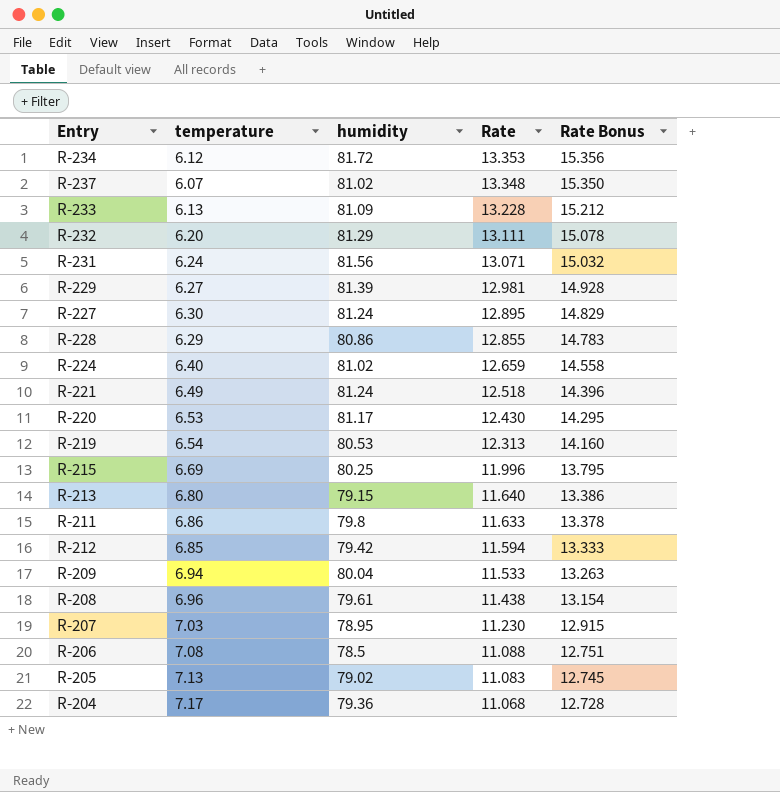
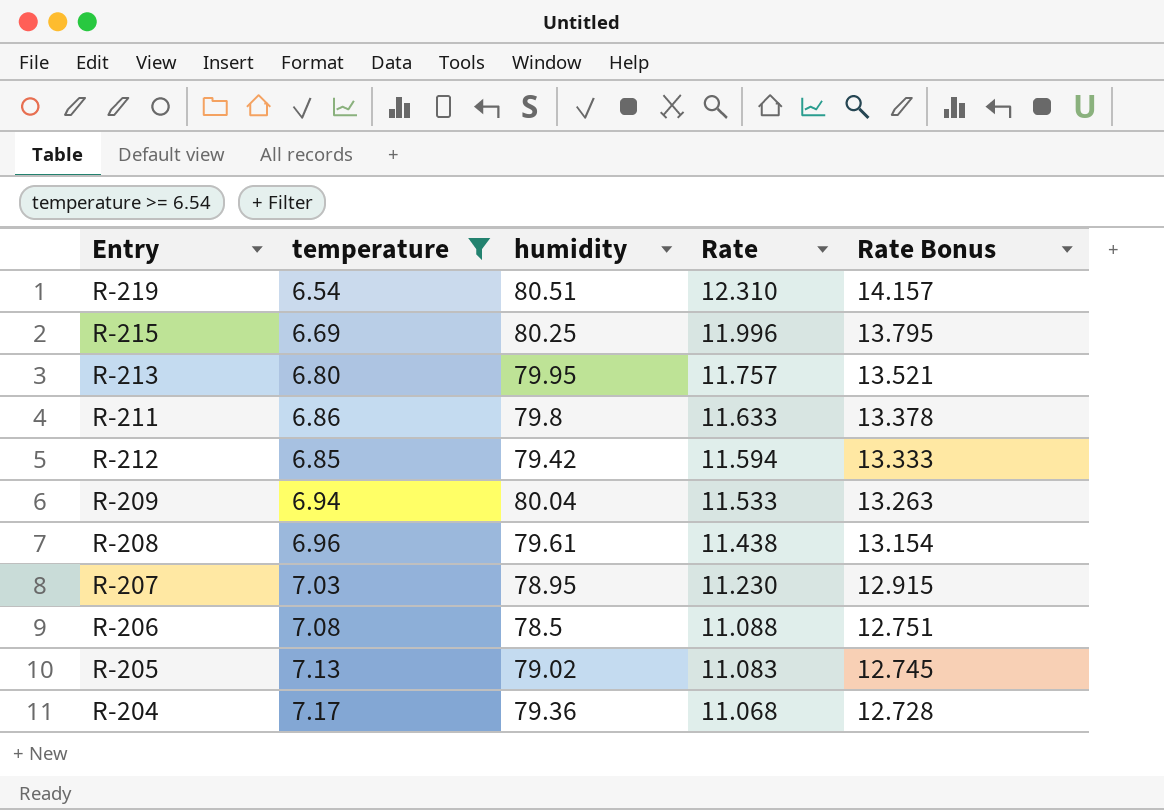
filter: none -> temperature >= 6.54
R-219 | humidity: 80.53 -> 80.51
R-219 | Rate: 12.313 -> 12.310
R-219 | Rate Bonus: 14.160 -> 14.157
R-213 | humidity: 79.15 -> 79.95
R-213 | Rate: 11.640 -> 11.757
R-213 | Rate Bonus: 13.386 -> 13.521

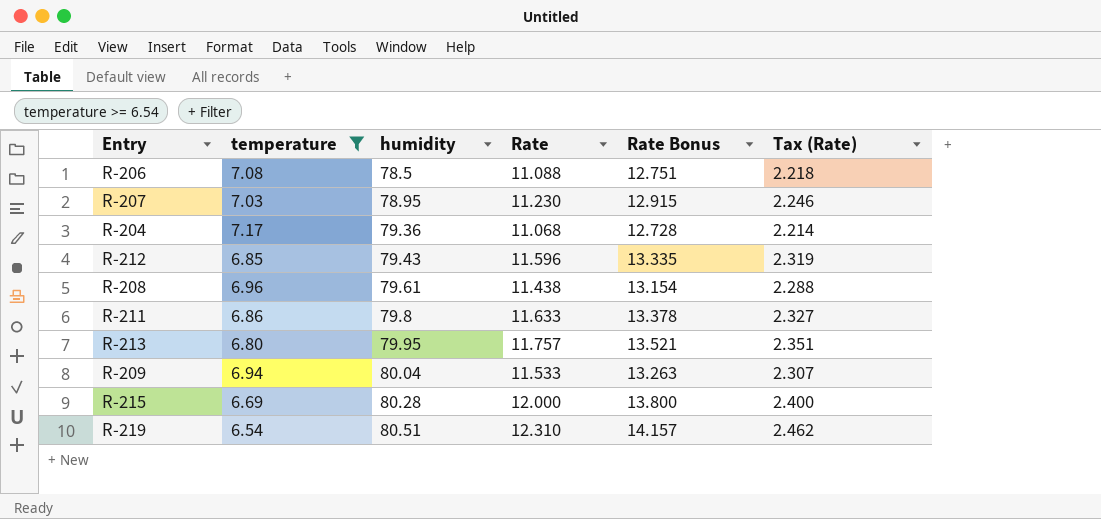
row order: Rate descending -> humidity ascending
column Tax (Rate) | formula: none -> [Rate] * 0.2
row R-205: 7.13 | 79.02 | 11.083 | 12.745 -> none
R-212 | humidity: 79.42 -> 79.43
R-212 | Rate: 11.594 -> 11.596
R-212 | Rate Bonus: 13.333 -> 13.335
R-215 | humidity: 80.25 -> 80.28
R-215 | Rate: 11.996 -> 12.000
R-215 | Rate Bonus: 13.795 -> 13.800

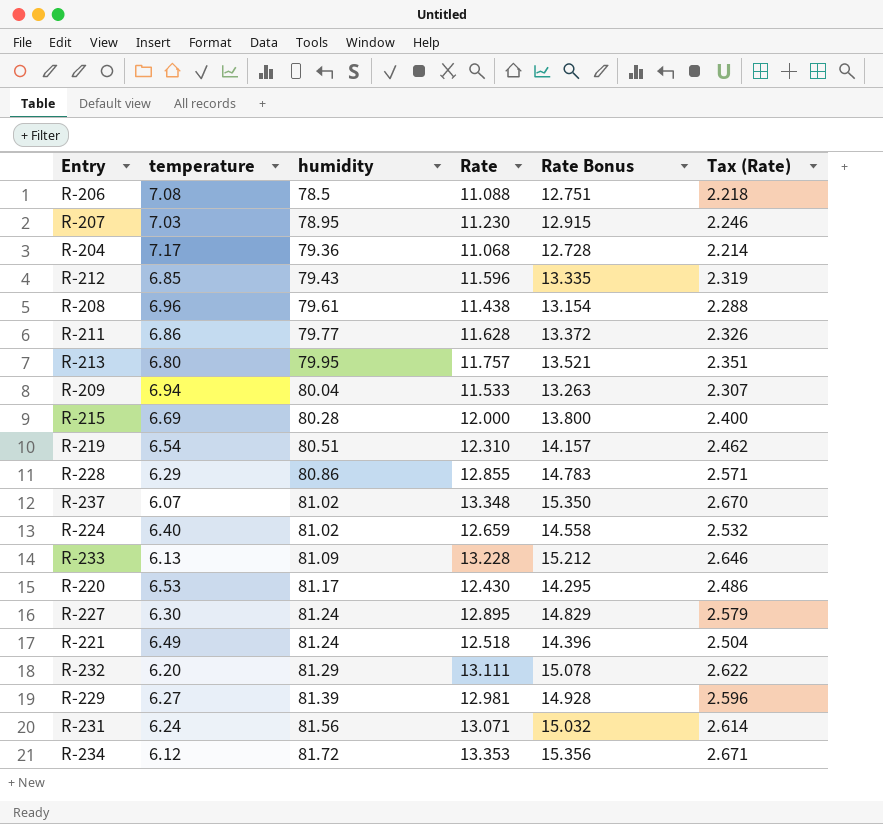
filter: temperature >= 6.54 -> none
R-211 | humidity: 79.8 -> 79.77
R-211 | Rate: 11.633 -> 11.628
R-211 | Rate Bonus: 13.378 -> 13.372
R-211 | Tax (Rate): 2.327 -> 2.326

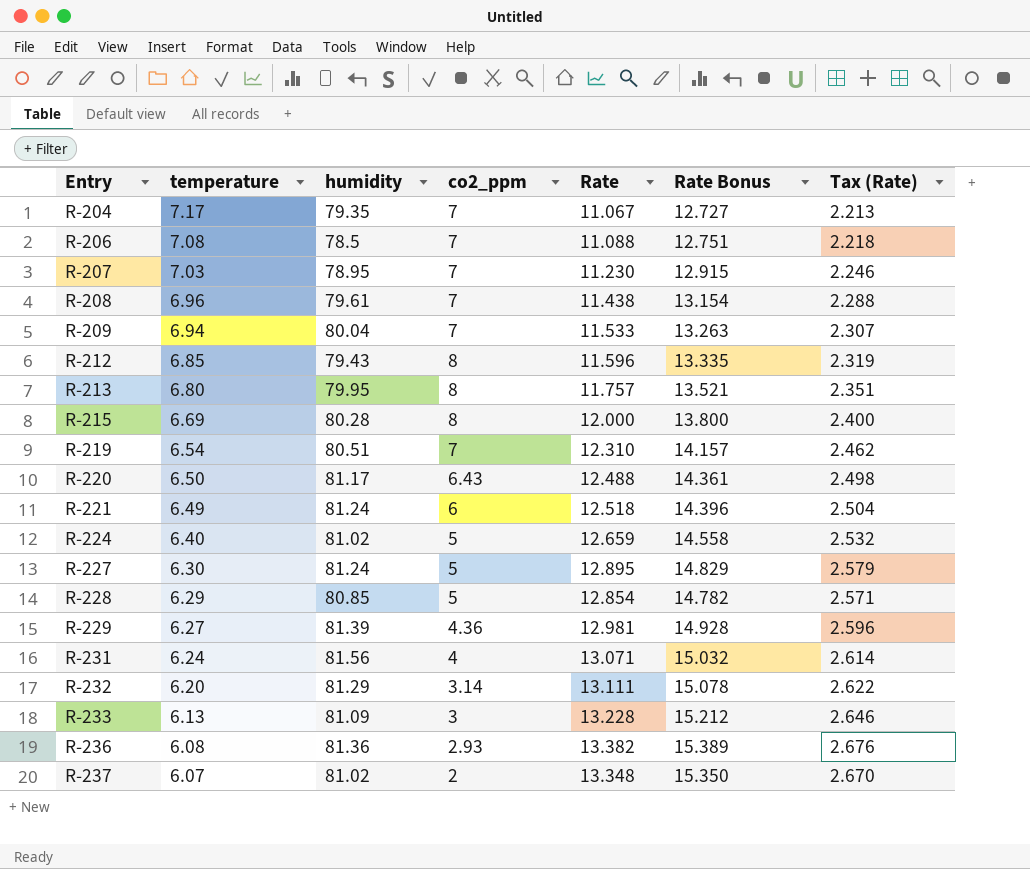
row order: humidity ascending -> Entry ascending
column co2_ppm | position: none -> 4
row R-211: 6.86 | 79.77 | 11.628 | 13.372 | 2.326 -> none
row R-234: 6.12 | 81.72 | 13.353 | 15.356 | 2.671 -> none
R-204 | humidity: 79.36 -> 79.35
R-204 | Rate: 11.068 -> 11.067
R-204 | Rate Bonus: 12.728 -> 12.727
R-204 | Tax (Rate): 2.214 -> 2.213
R-220 | temperature: 6.53 -> 6.50
R-220 | Rate: 12.430 -> 12.488
R-220 | Rate Bonus: 14.295 -> 14.361
R-220 | Tax (Rate): 2.486 -> 2.498
R-228 | humidity: 80.86 -> 80.85
R-228 | Rate: 12.855 -> 12.854
R-228 | Rate Bonus: 14.783 -> 14.782
row R-236: none -> 6.08 | 81.36 | 2.93 | 13.382 | 15.389 | 2.676

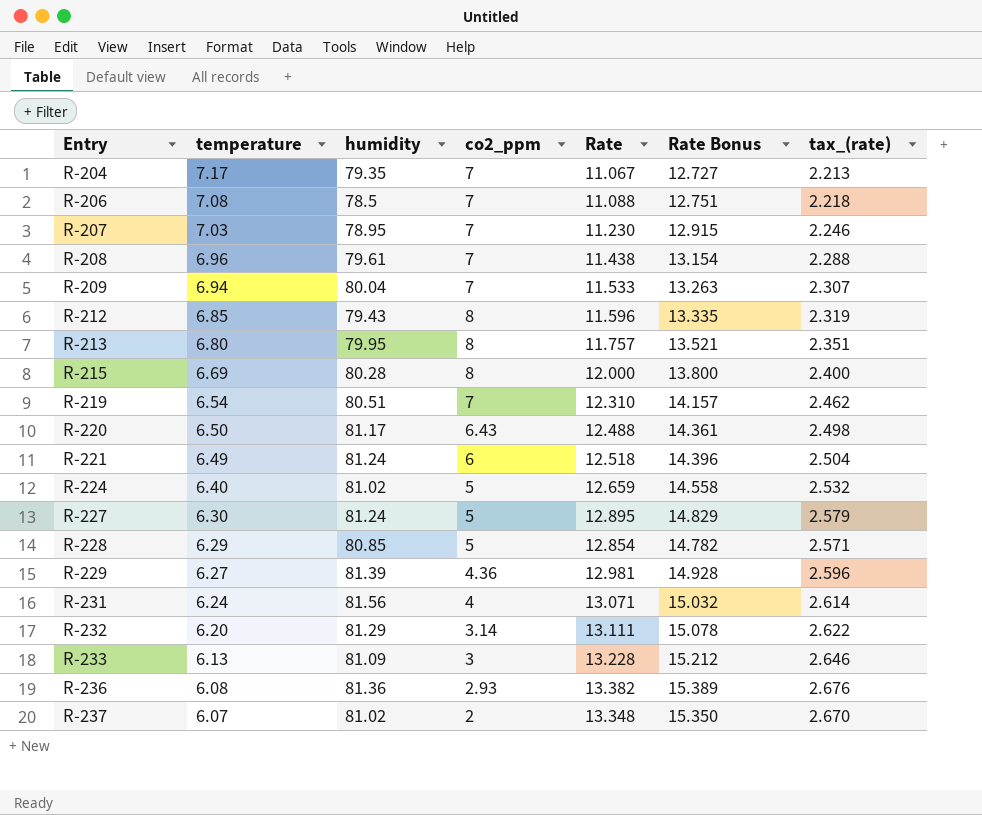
column name: Tax (Rate) -> tax_(rate)

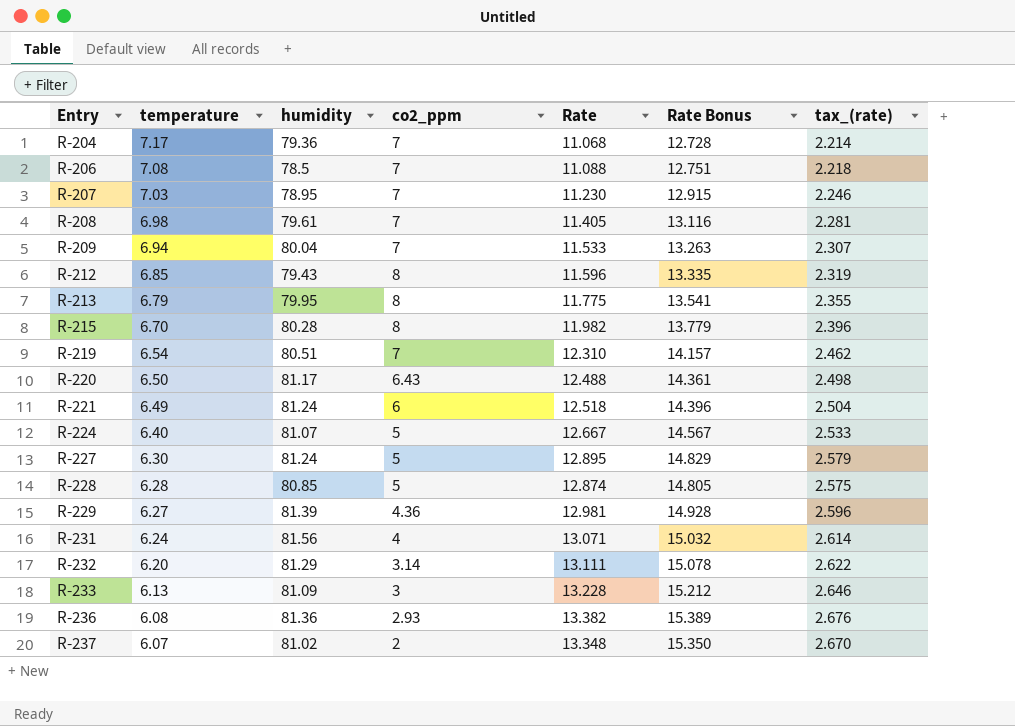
R-204 | humidity: 79.35 -> 79.36
R-204 | Rate: 11.067 -> 11.068
R-204 | Rate Bonus: 12.727 -> 12.728
R-204 | tax_(rate): 2.213 -> 2.214
R-208 | temperature: 6.96 -> 6.98
R-208 | Rate: 11.438 -> 11.405
R-208 | Rate Bonus: 13.154 -> 13.116
R-208 | tax_(rate): 2.288 -> 2.281
R-213 | temperature: 6.80 -> 6.79
R-213 | Rate: 11.757 -> 11.775
R-213 | Rate Bonus: 13.521 -> 13.541
R-213 | tax_(rate): 2.351 -> 2.355
R-215 | temperature: 6.69 -> 6.70
R-215 | Rate: 12.000 -> 11.982
R-215 | Rate Bonus: 13.800 -> 13.779
R-215 | tax_(rate): 2.400 -> 2.396
R-224 | humidity: 81.02 -> 81.07
R-224 | Rate: 12.659 -> 12.667
R-224 | Rate Bonus: 14.558 -> 14.567
R-224 | tax_(rate): 2.532 -> 2.533
R-228 | temperature: 6.29 -> 6.28
R-228 | Rate: 12.854 -> 12.874
R-228 | Rate Bonus: 14.782 -> 14.805
R-228 | tax_(rate): 2.571 -> 2.575

